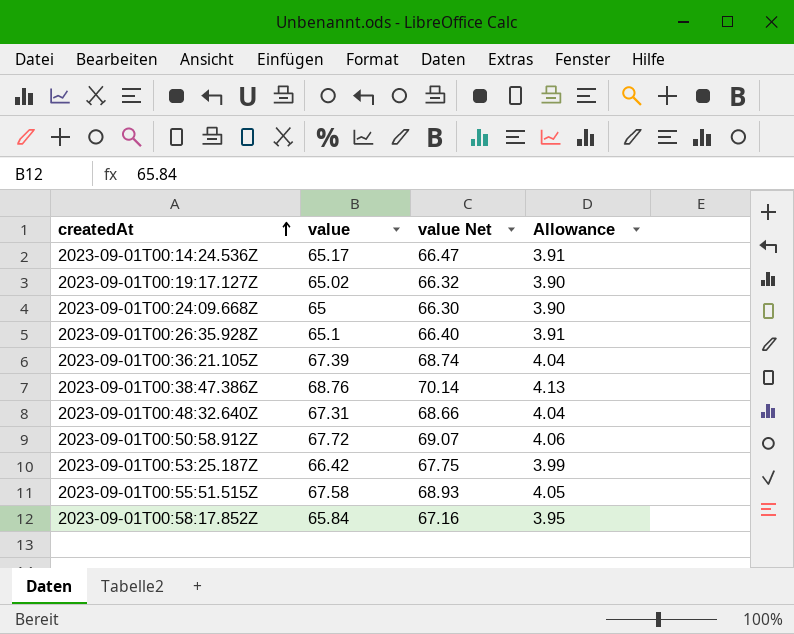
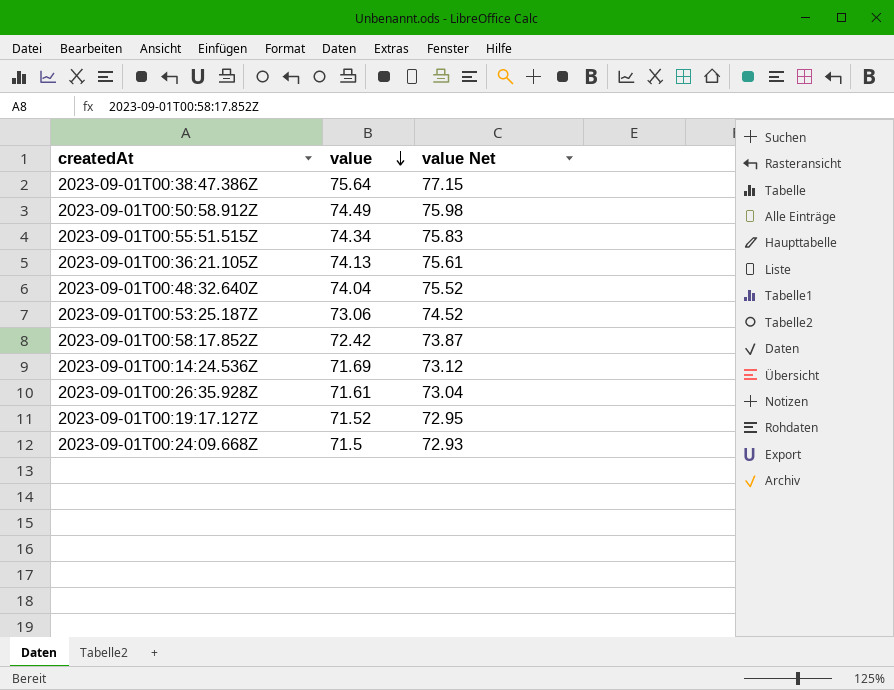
row order: createdAt ascending -> value descending
column Allowance | formula: [value] * 0.06 -> none
2023-09-01T00:38:47.386Z | value: 68.76 -> 75.64
2023-09-01T00:38:47.386Z | value Net: 70.14 -> 77.15
2023-09-01T00:50:58.912Z | value: 67.72 -> 74.49
2023-09-01T00:50:58.912Z | value Net: 69.07 -> 75.98
2023-09-01T00:55:51.515Z | value: 67.58 -> 74.34
2023-09-01T00:55:51.515Z | value Net: 68.93 -> 75.83
2023-09-01T00:36:21.105Z | value: 67.39 -> 74.13
2023-09-01T00:36:21.105Z | value Net: 68.74 -> 75.61
2023-09-01T00:48:32.640Z | value: 67.31 -> 74.04
2023-09-01T00:48:32.640Z | value Net: 68.66 -> 75.52
2023-09-01T00:53:25.187Z | value: 66.42 -> 73.06
2023-09-01T00:53:25.187Z | value Net: 67.75 -> 74.52
2023-09-01T00:58:17.852Z | value: 65.84 -> 72.42
2023-09-01T00:58:17.852Z | value Net: 67.16 -> 73.87
2023-09-01T00:14:24.536Z | value: 65.17 -> 71.69
2023-09-01T00:14:24.536Z | value Net: 66.47 -> 73.12
2023-09-01T00:26:35.928Z | value: 65.1 -> 71.61
2023-09-01T00:26:35.928Z | value Net: 66.40 -> 73.04
2023-09-01T00:19:17.127Z | value: 65.02 -> 71.52
2023-09-01T00:19:17.127Z | value Net: 66.32 -> 72.95
2023-09-01T00:24:09.668Z | value: 65 -> 71.5
2023-09-01T00:24:09.668Z | value Net: 66.30 -> 72.93

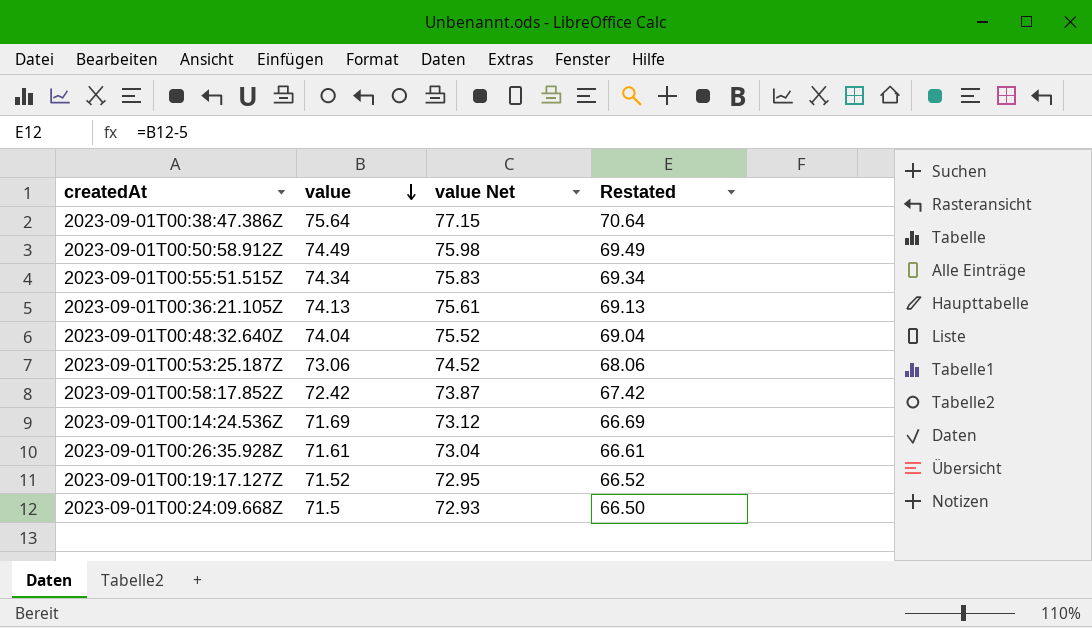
column Restated | formula: none -> [value] - 5

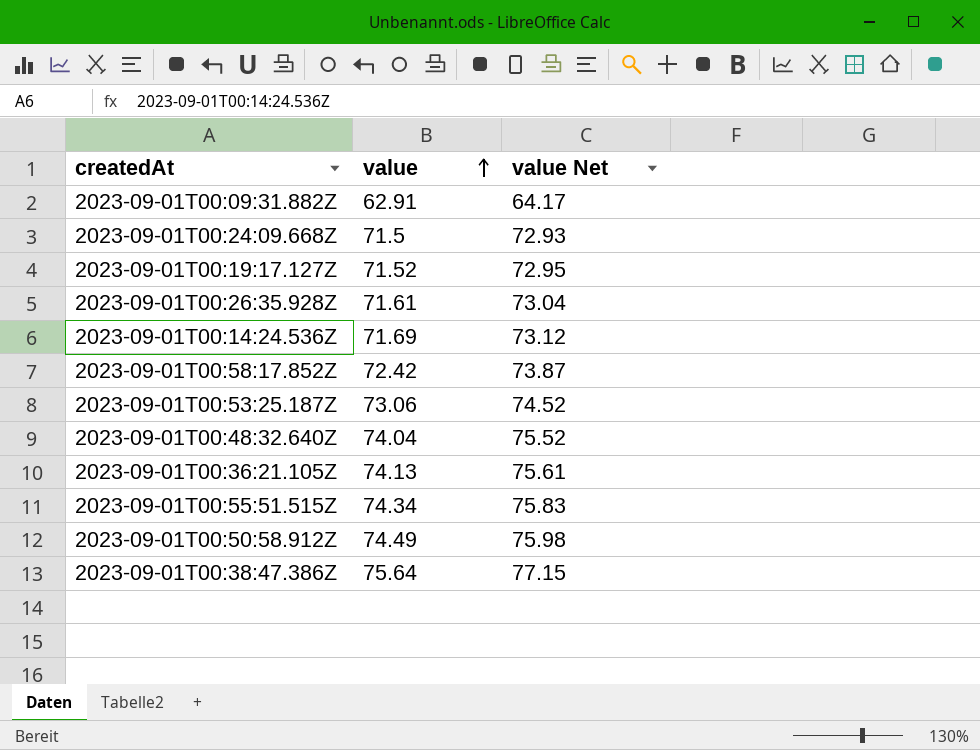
row order: value descending -> value ascending
column Restated | formula: [value] - 5 -> none
row 2023-09-01T00:09:31.882Z: none -> 62.91 | 64.17

